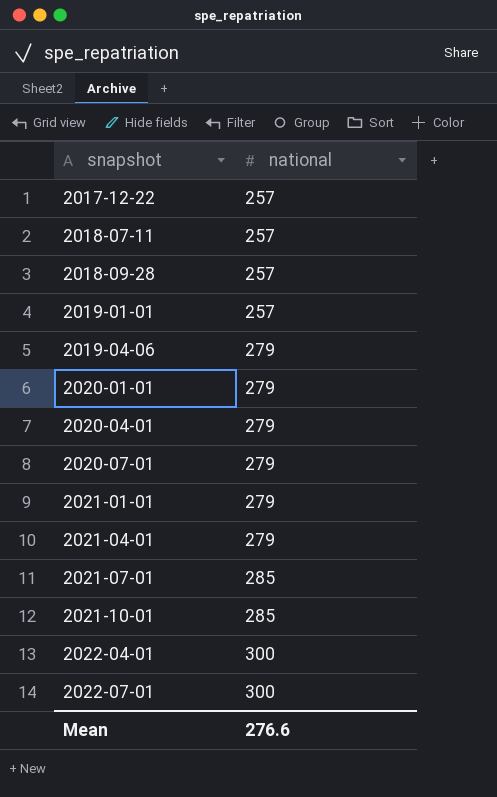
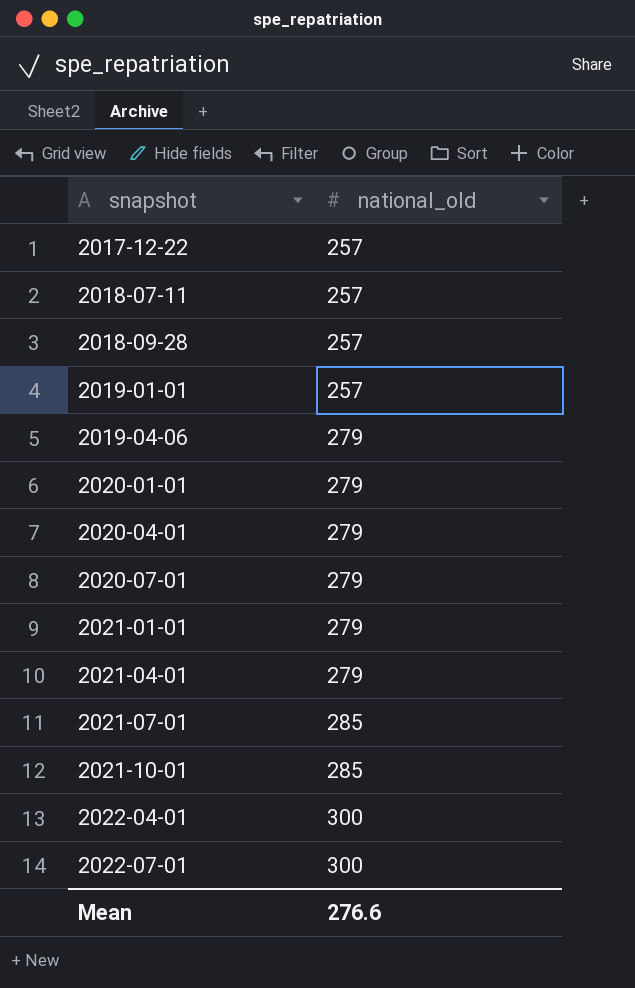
column name: national -> national_old

